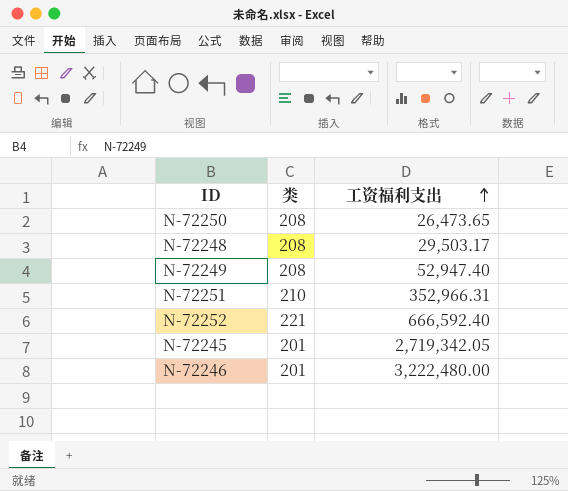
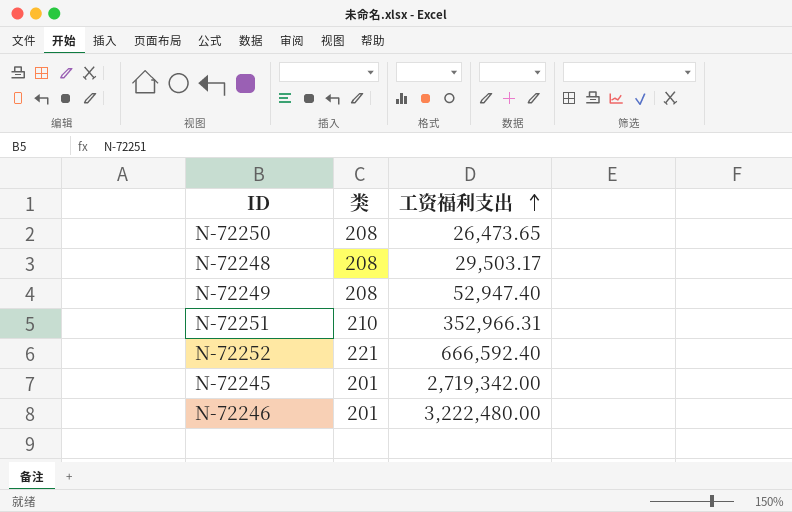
N-72245 | 工资福利支出: 2,719,342.05 -> 2,719,342.00

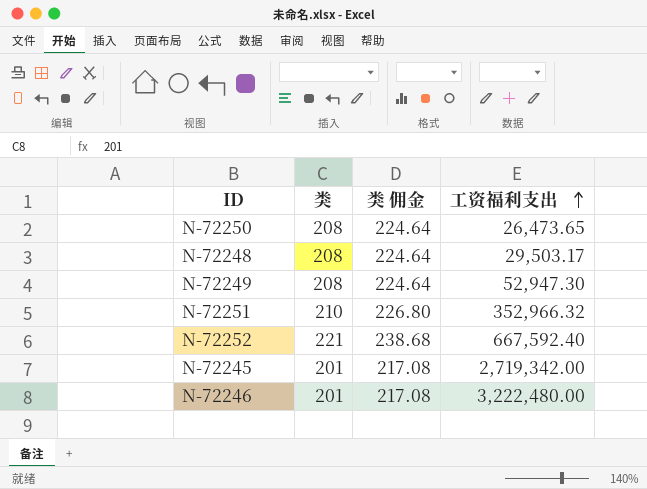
column 类 佣金 | formula: none -> [类] * 1.08
N-72249 | 工资福利支出: 52,947.40 -> 52,947.30
N-72251 | 工资福利支出: 352,966.31 -> 352,966.32
N-72252 | 工资福利支出: 666,592.40 -> 667,592.40

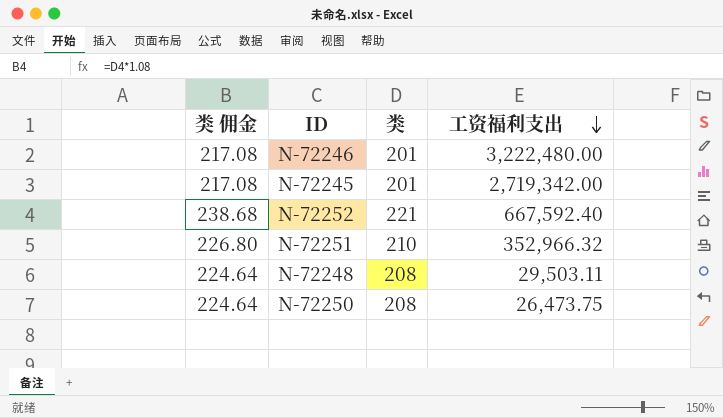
row order: 工资福利支出 ascending -> 工资福利支出 descending
column 类 佣金 | position: 3 -> 1
row N-72249: 208 | 224.64 | 52,947.30 -> none
N-72248 | 工资福利支出: 29,503.17 -> 29,503.11
N-72250 | 工资福利支出: 26,473.65 -> 26,473.75

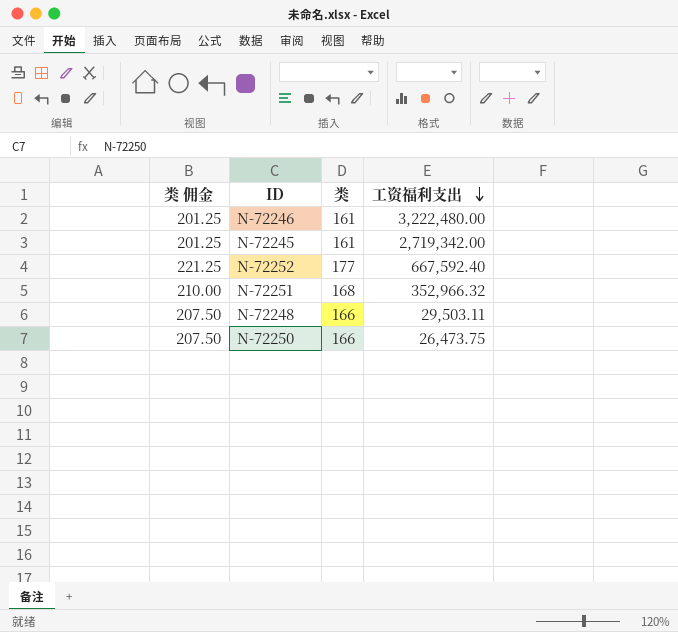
column 类 佣金 | formula: [类] * 1.08 -> [类] * 1.25
N-72246 | 类: 201 -> 161
N-72245 | 类: 201 -> 161
N-72252 | 类: 221 -> 177
N-72251 | 类: 210 -> 168
N-72248 | 类: 208 -> 166
N-72250 | 类: 208 -> 166

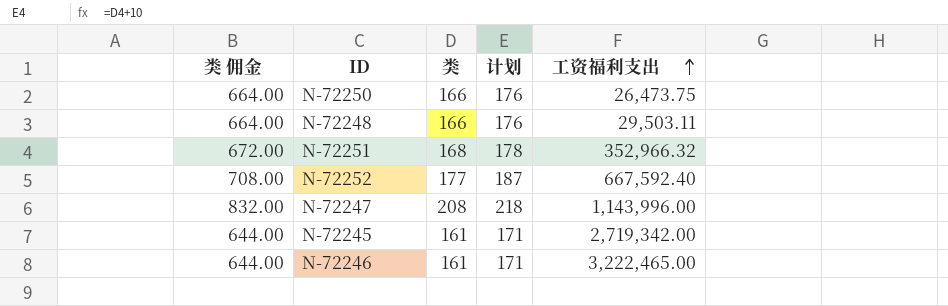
row order: 工资福利支出 descending -> 工资福利支出 ascending
column 类 佣金 | formula: [类] * 1.25 -> [类] * 4
column 计划 | formula: none -> [类] + 10
row N-72247: none -> 832.00 | 208 | 218 | 1,143,996.00
N-72246 | 工资福利支出: 3,222,480.00 -> 3,222,465.00

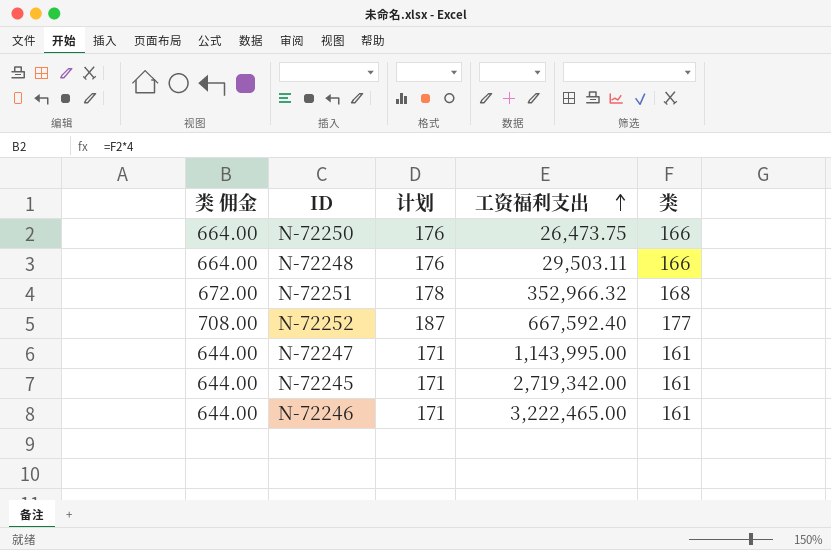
column 类 | position: 3 -> 5
N-72247 | 类 佣金: 832.00 -> 644.00
N-72247 | 计划: 218 -> 171
N-72247 | 工资福利支出: 1,143,996.00 -> 1,143,995.00
N-72247 | 类: 208 -> 161

